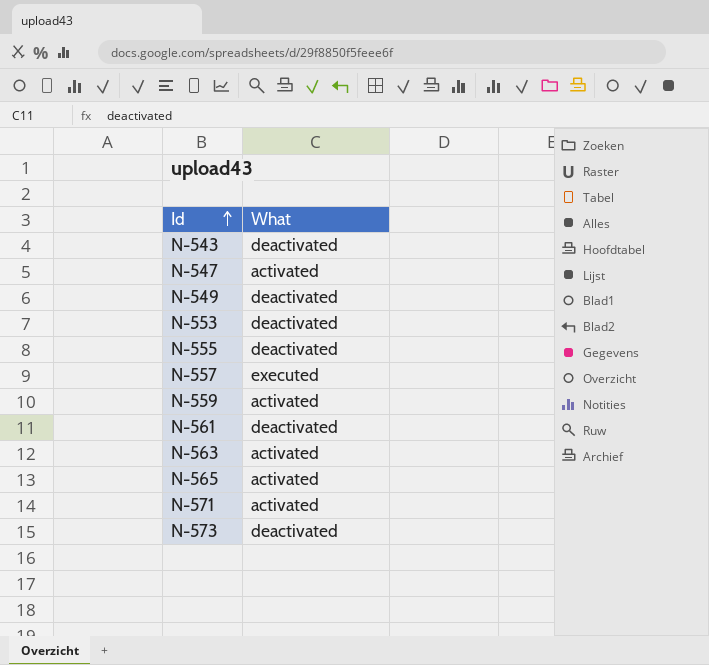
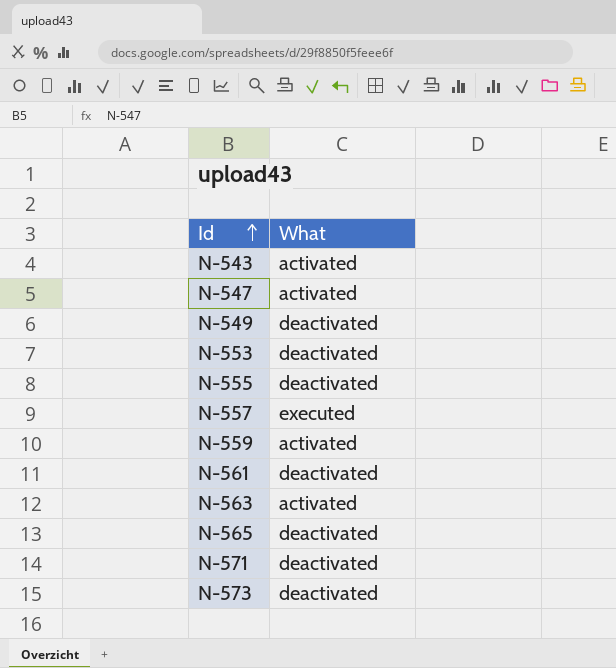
N-543 | What: deactivated -> activated
N-565 | What: activated -> deactivated
N-571 | What: activated -> deactivated

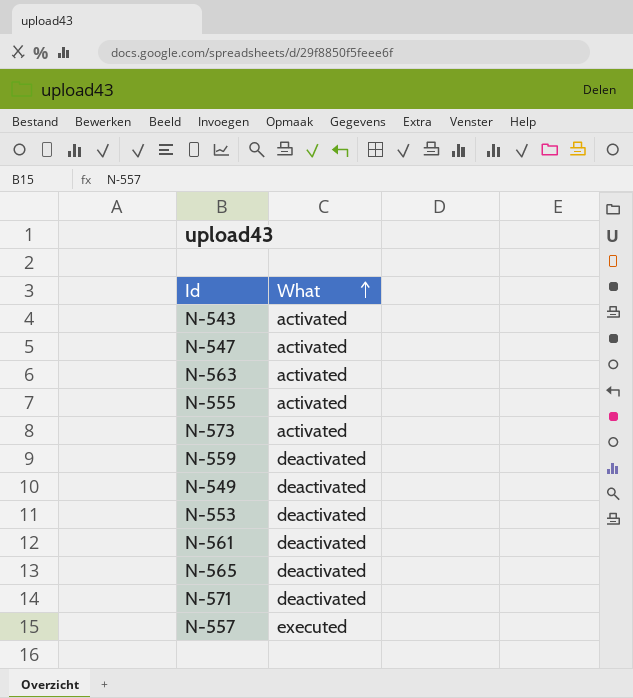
row order: Id ascending -> What ascending
N-555 | What: deactivated -> activated
N-573 | What: deactivated -> activated
N-559 | What: activated -> deactivated

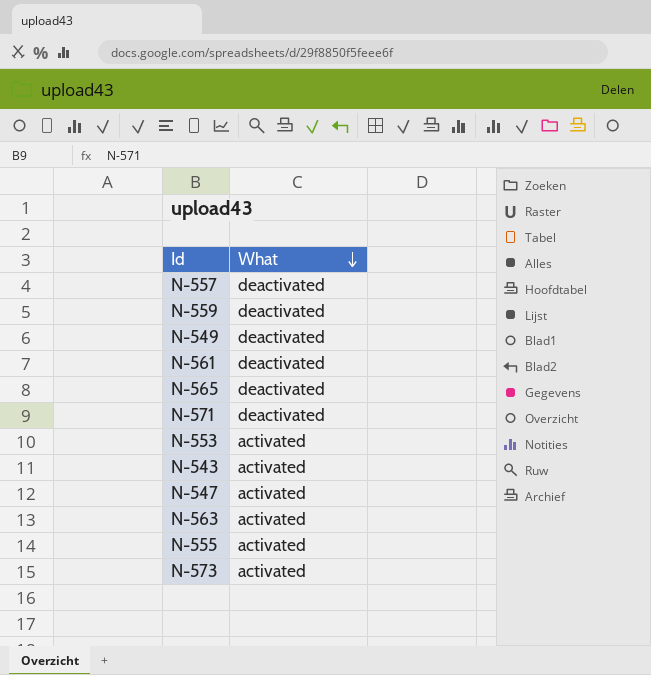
row order: What ascending -> What descending
N-557 | What: executed -> deactivated
N-553 | What: deactivated -> activated

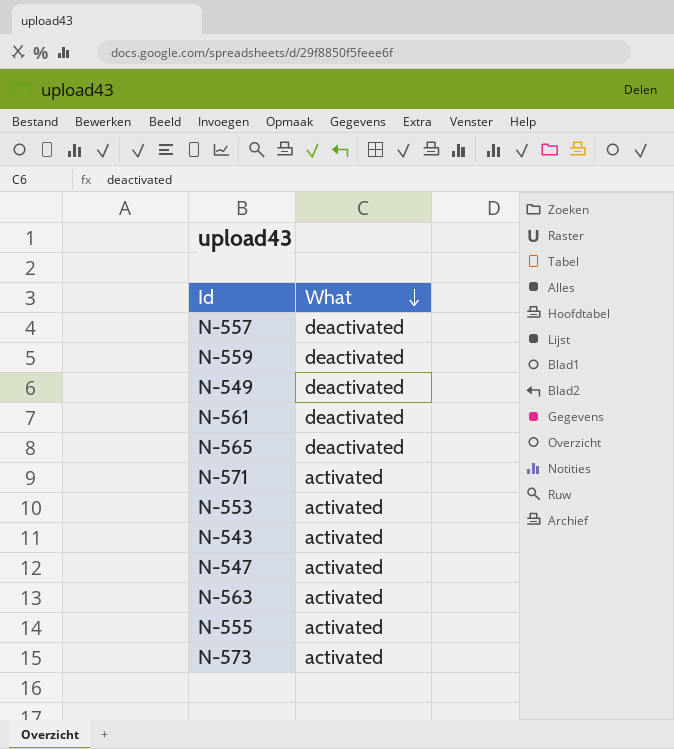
N-571 | What: deactivated -> activated

